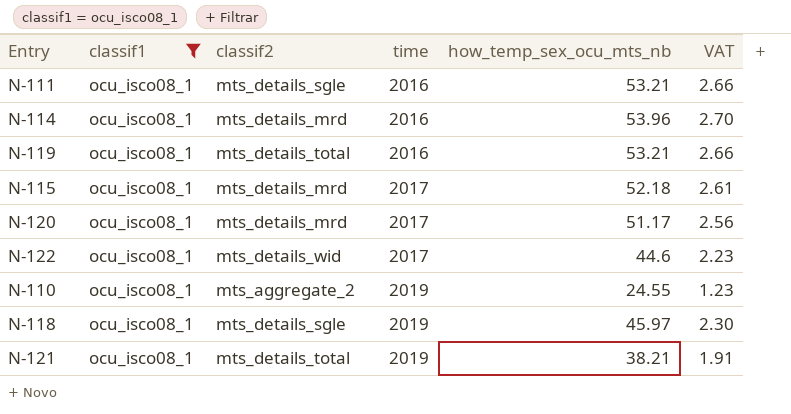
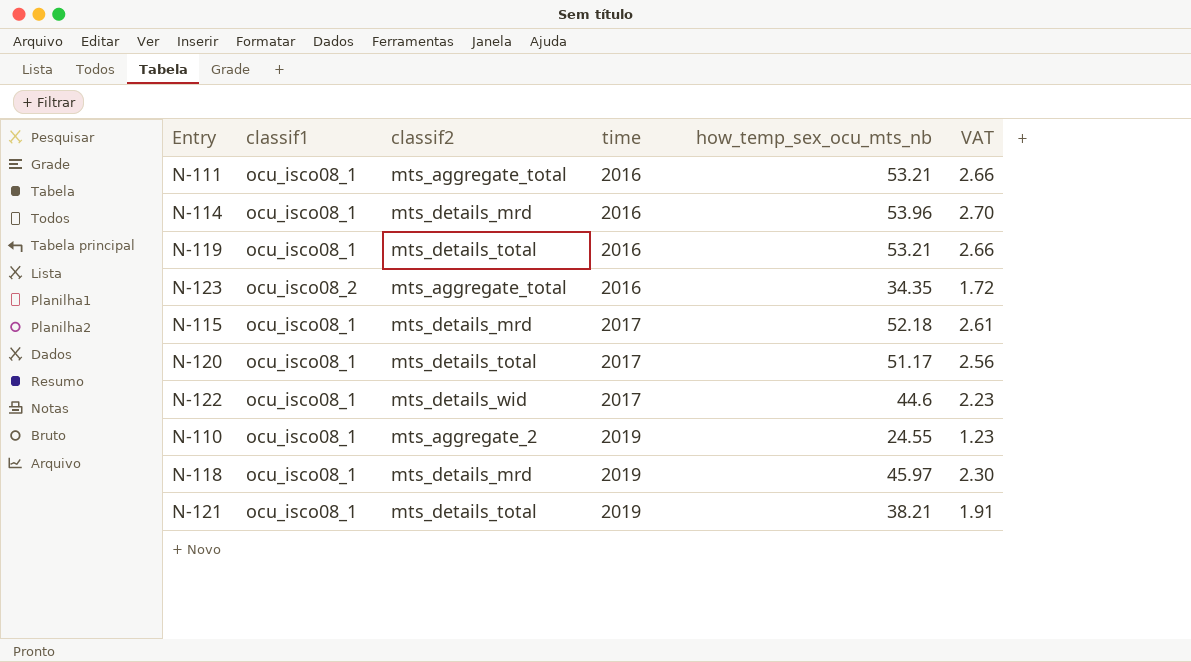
filter: classif1 = ocu_isco08_1 -> none
N-111 | classif2: mts_details_sgle -> mts_aggregate_total
N-120 | classif2: mts_details_mrd -> mts_details_total
N-118 | classif2: mts_details_sgle -> mts_details_mrd

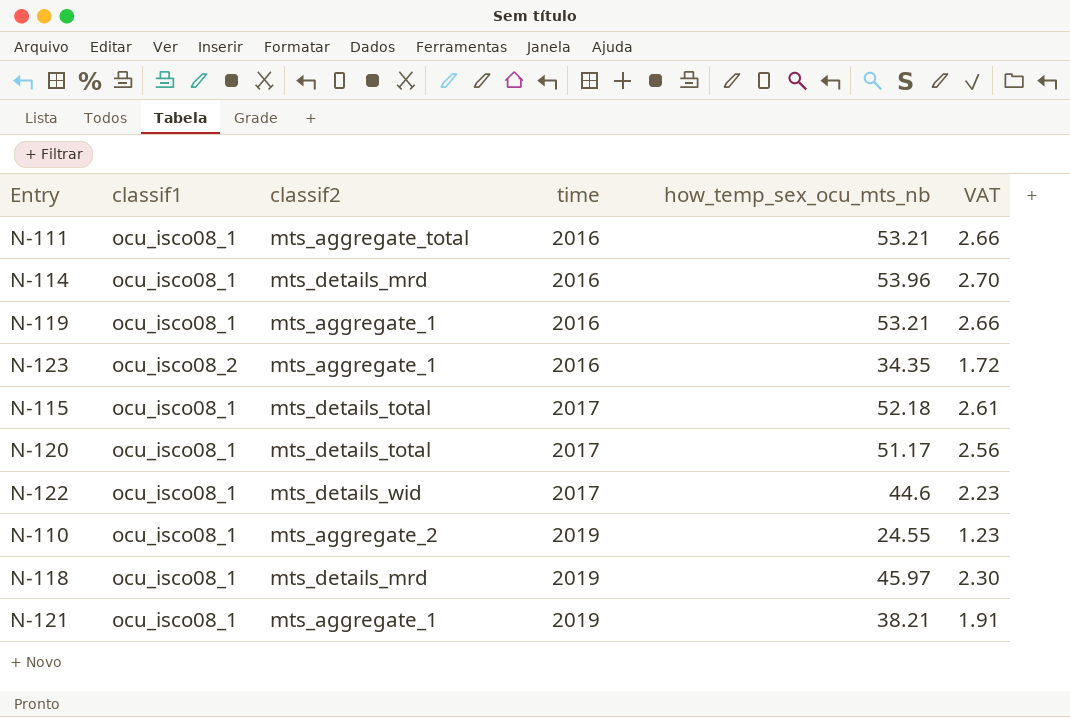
N-119 | classif2: mts_details_total -> mts_aggregate_1
N-123 | classif2: mts_aggregate_total -> mts_aggregate_1
N-115 | classif2: mts_details_mrd -> mts_details_total
N-121 | classif2: mts_details_total -> mts_aggregate_1

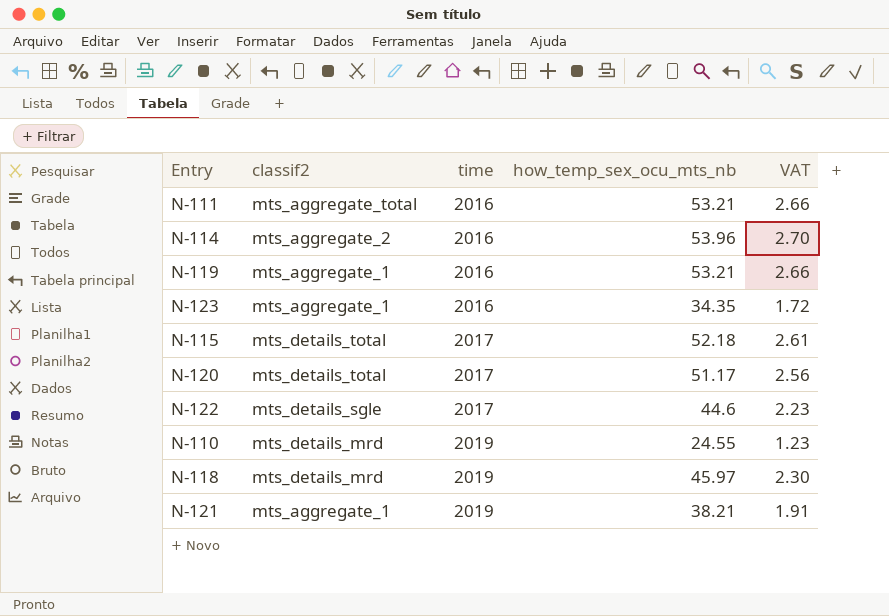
column classif1 | position: 2 -> none
N-114 | classif2: mts_details_mrd -> mts_aggregate_2
N-122 | classif2: mts_details_wid -> mts_details_sgle
N-110 | classif2: mts_aggregate_2 -> mts_details_mrd

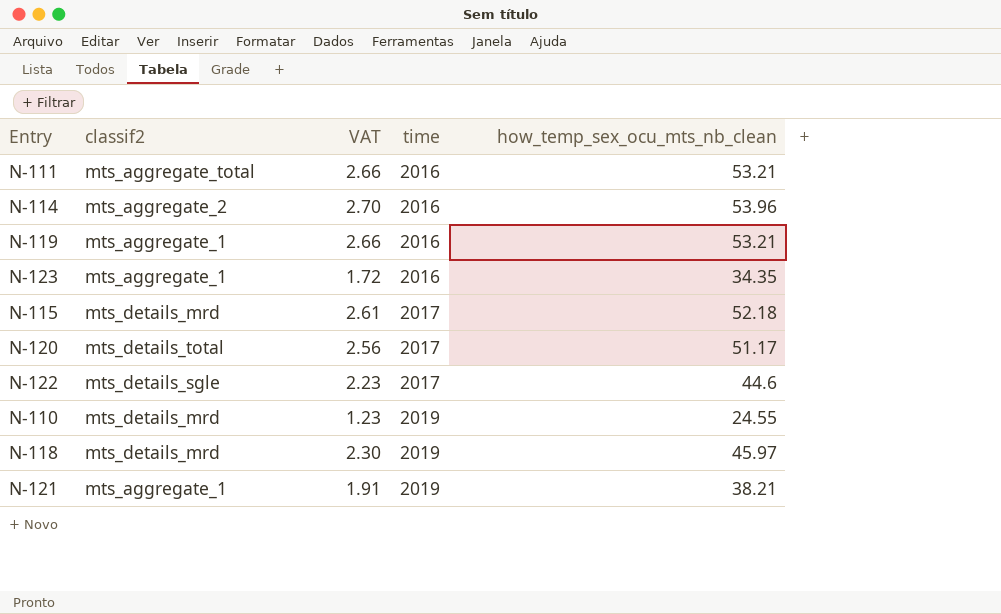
column VAT | position: 5 -> 3
column name: how_temp_sex_ocu_mts_nb -> how_temp_sex_ocu_mts_nb_clean
N-115 | classif2: mts_details_total -> mts_details_mrd

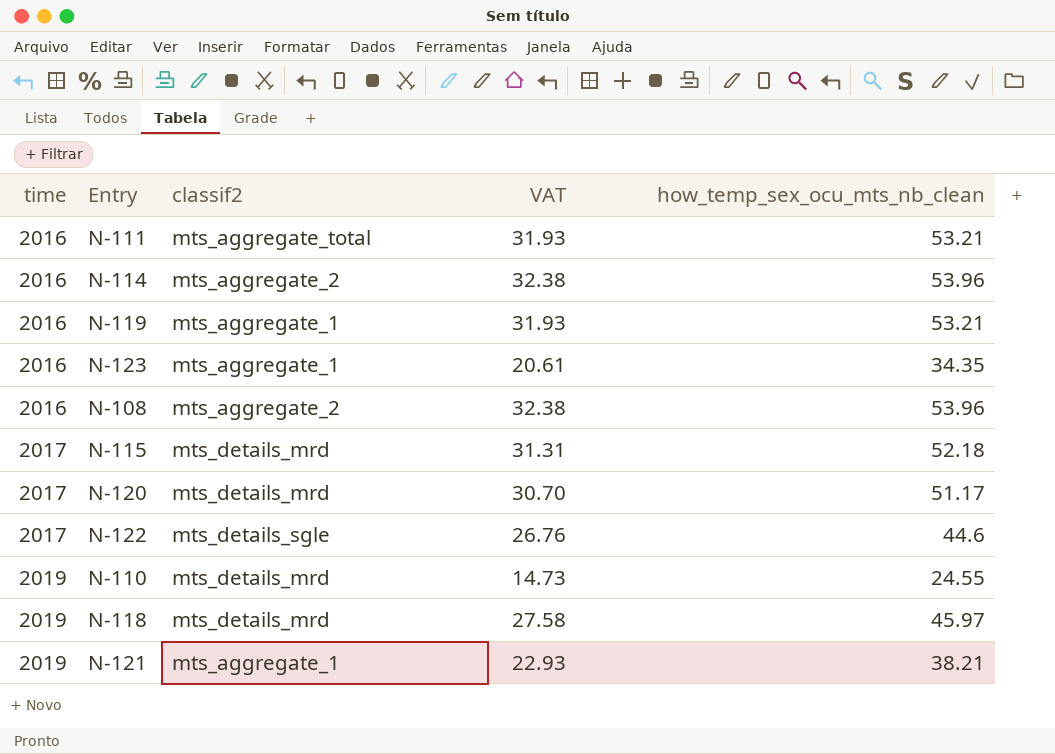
column time | position: 4 -> 1
column VAT | formula: [how_temp_sex_ocu_mts_nb_clean] * 0.05 -> [how_temp_sex_ocu_mts_nb_clean] * 0.6
row N-108: none -> 2016 | mts_aggregate_2 | 32.38 | 53.96
N-120 | classif2: mts_details_total -> mts_details_mrd

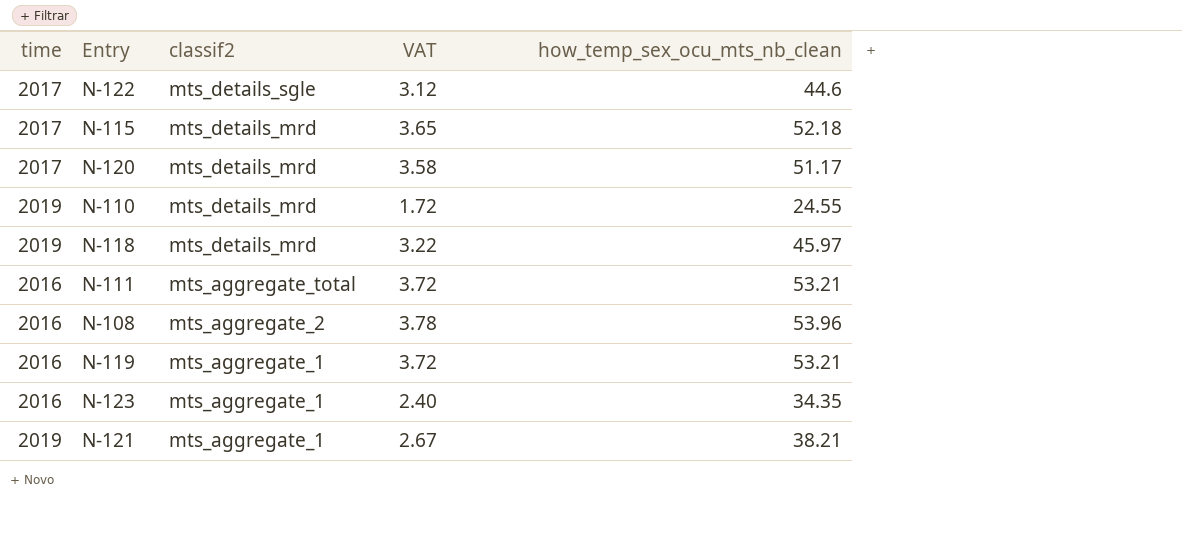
row order: time ascending -> classif2 descending
column VAT | formula: [how_temp_sex_ocu_mts_nb_clean] * 0.6 -> [how_temp_sex_ocu_mts_nb_clean] * 0.07
row N-114: 2016 | mts_aggregate_2 | 32.38 | 53.96 -> none

